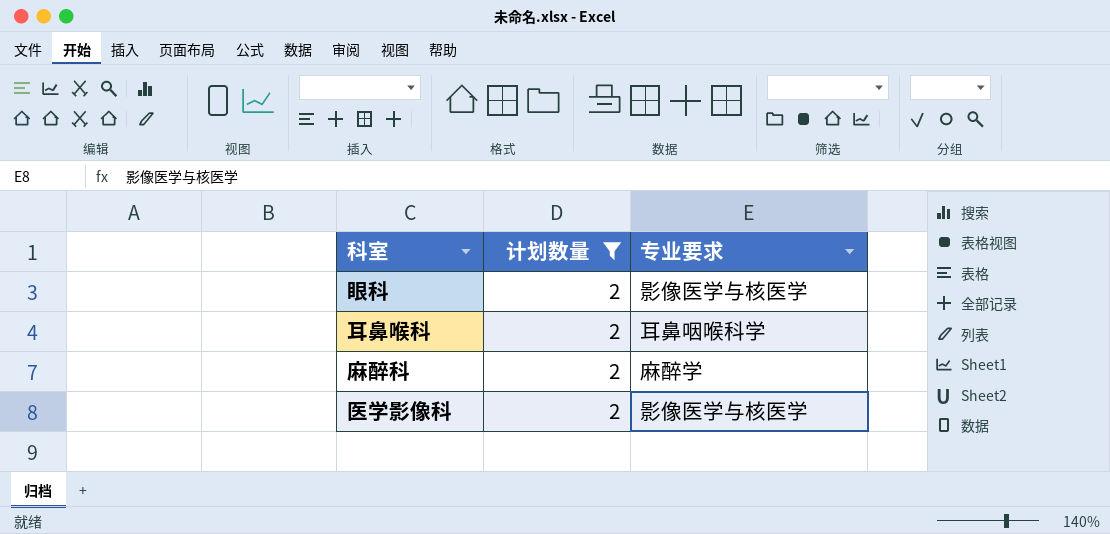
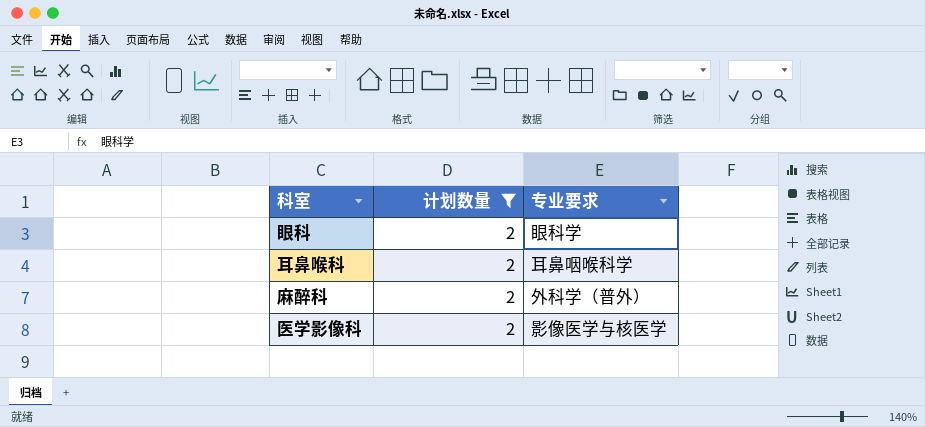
眼科 | 专业要求: 影像医学与核医学 -> 眼科学
麻醉科 | 专业要求: 麻醉学 -> 外科学（普外）

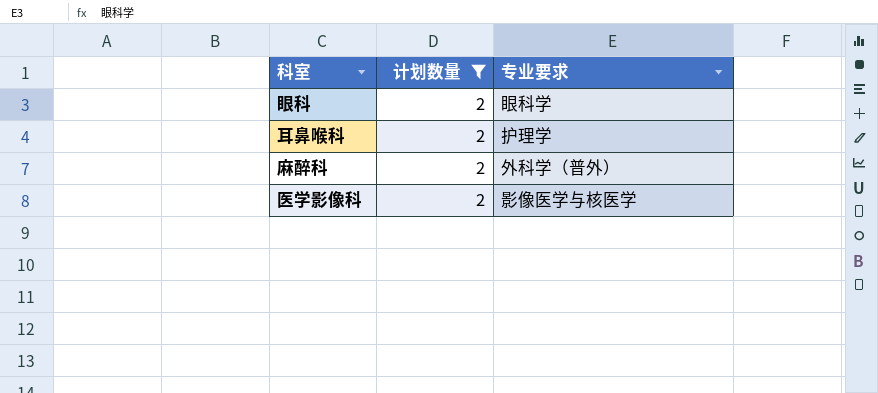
耳鼻喉科 | 专业要求: 耳鼻咽喉科学 -> 护理学

